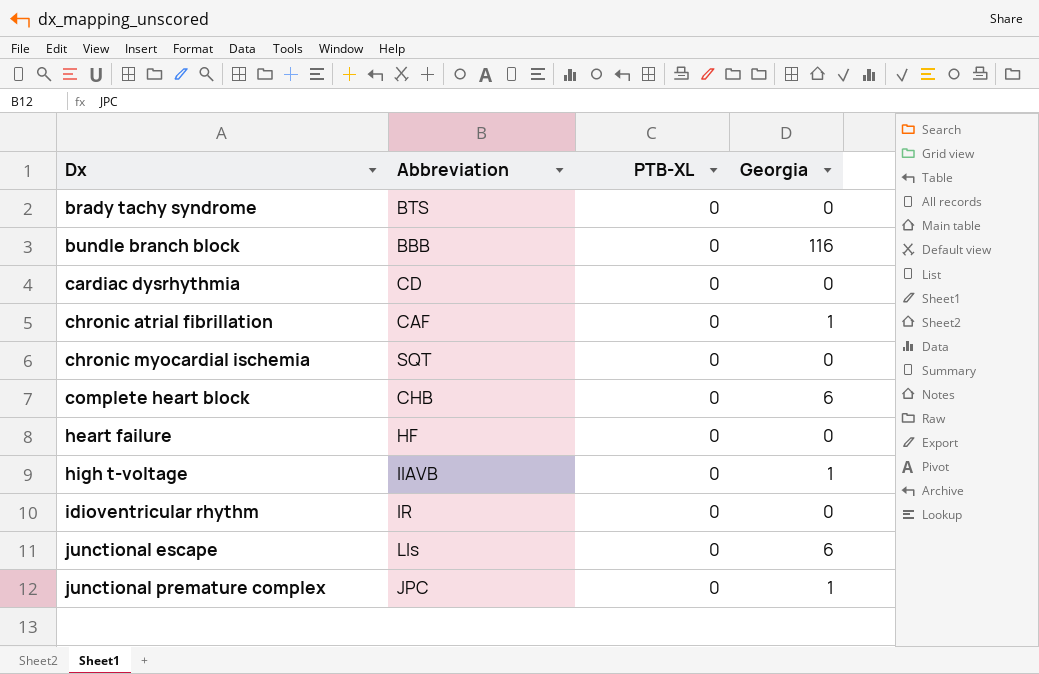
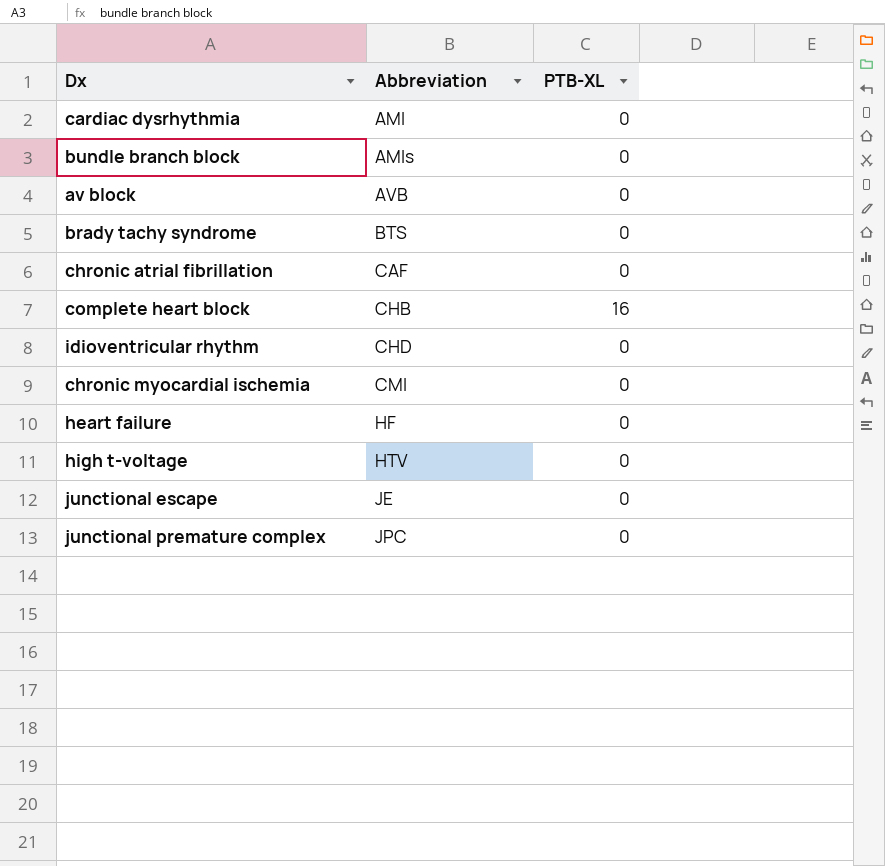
row order: Dx ascending -> Abbreviation ascending
column Georgia | position: 4 -> none
cardiac dysrhythmia | Abbreviation: CD -> AMI
bundle branch block | Abbreviation: BBB -> AMIs
row av block: none -> AVB | 0
complete heart block | PTB-XL: 0 -> 16
idioventricular rhythm | Abbreviation: IR -> CHD
chronic myocardial ischemia | Abbreviation: SQT -> CMI
high t-voltage | Abbreviation: IIAVB -> HTV
junctional escape | Abbreviation: LIs -> JE

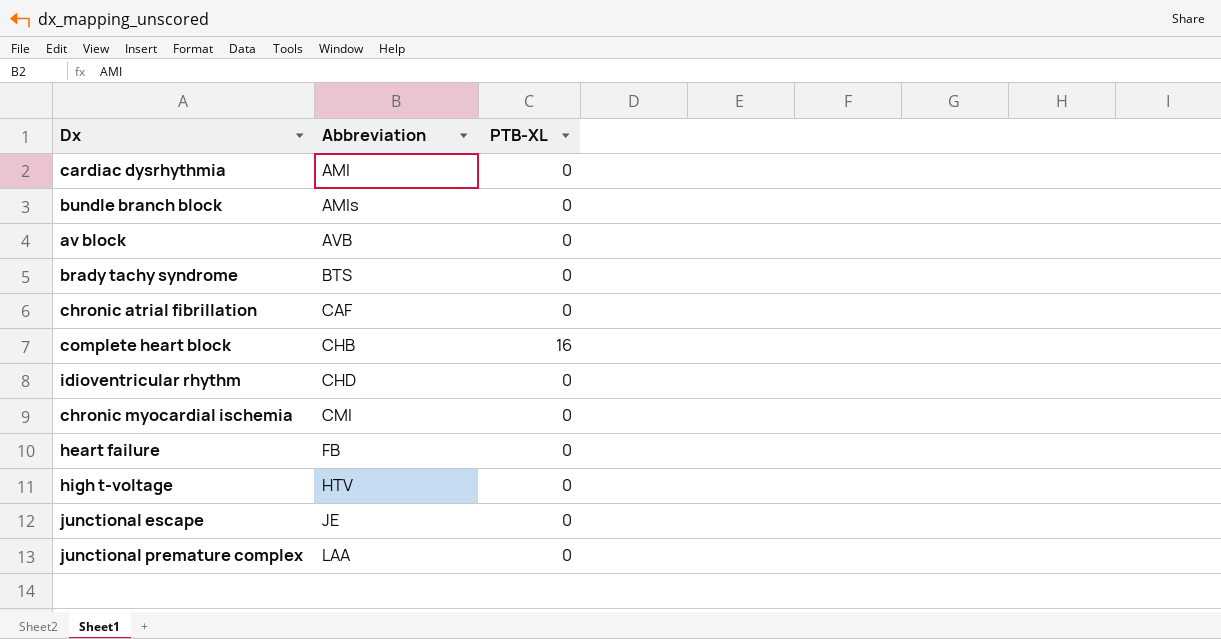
heart failure | Abbreviation: HF -> FB
junctional premature complex | Abbreviation: JPC -> LAA

